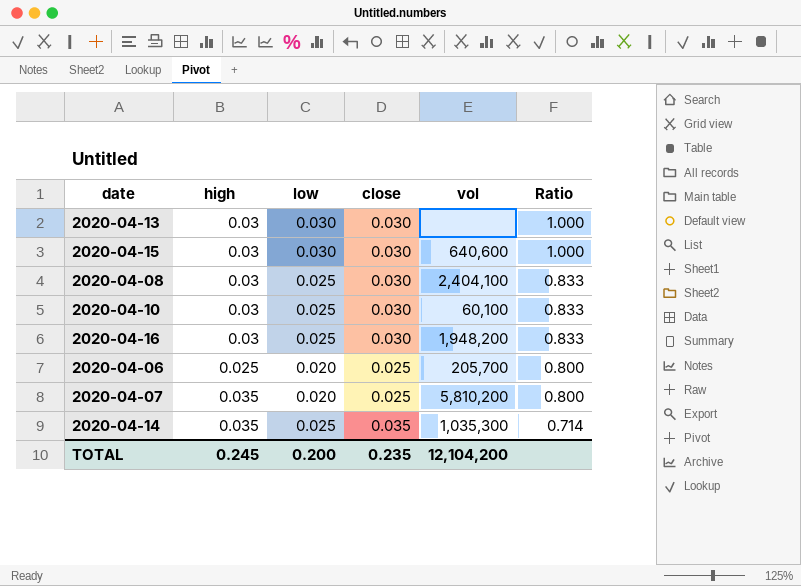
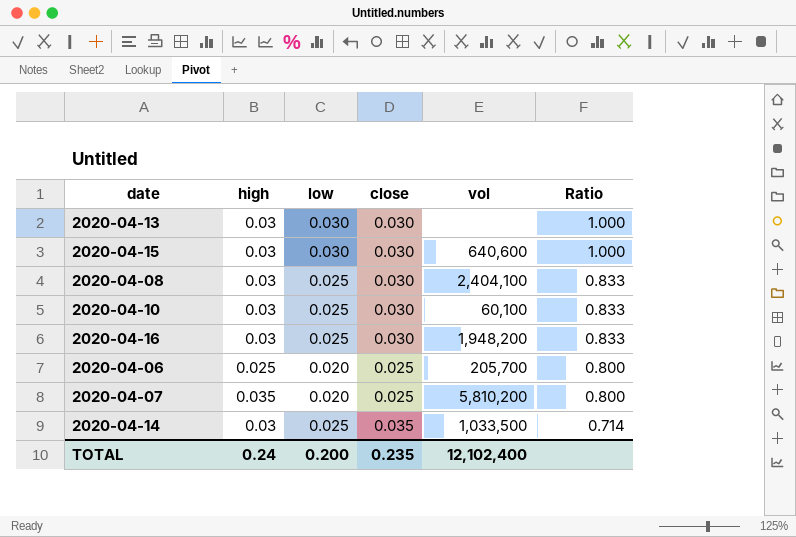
2020-04-14 | high: 0.035 -> 0.03
2020-04-14 | vol: 1,035,300 -> 1,033,500
TOTAL | high: 0.245 -> 0.24
TOTAL | vol: 12,104,200 -> 12,102,400

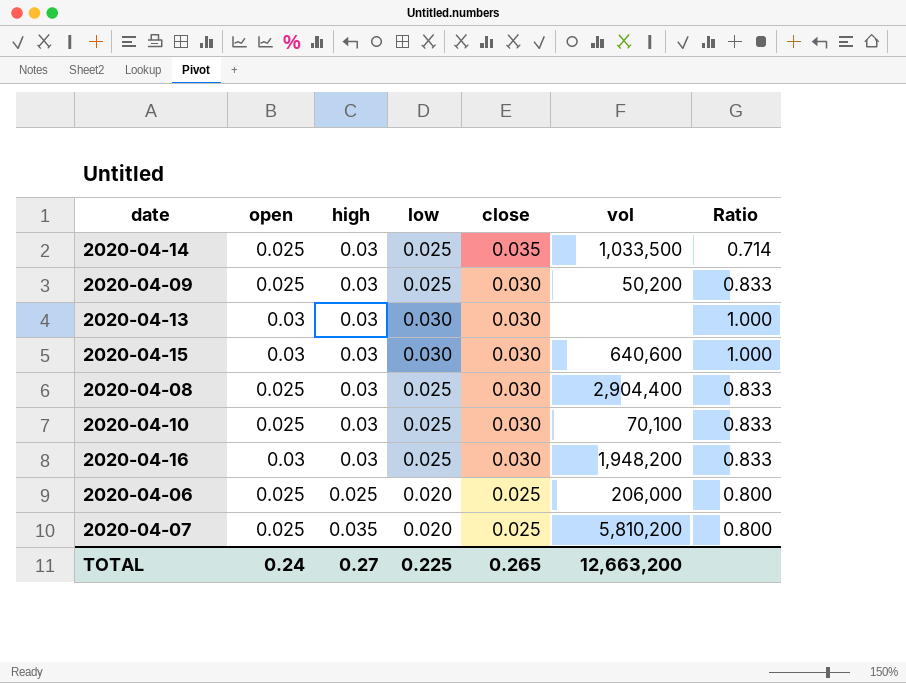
row order: Ratio descending -> close descending
column open | position: none -> 2
row 2020-04-09: none -> 0.025 | 0.03 | 0.025 | 0.030 | 50,200 | 0.833
2020-04-08 | vol: 2,404,100 -> 2,904,400
2020-04-10 | vol: 60,100 -> 70,100
2020-04-06 | vol: 205,700 -> 206,000
TOTAL | high: 0.24 -> 0.27
TOTAL | low: 0.200 -> 0.225
TOTAL | close: 0.235 -> 0.265
TOTAL | vol: 12,102,400 -> 12,663,200

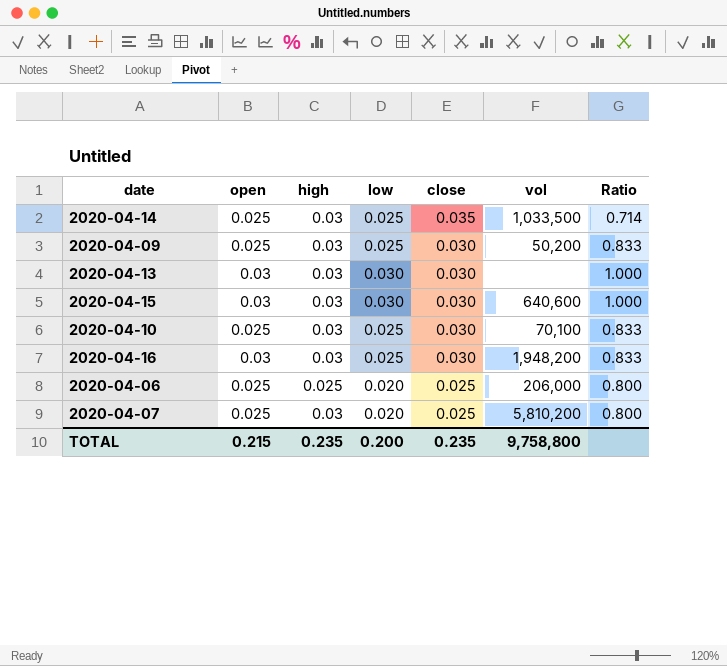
row 2020-04-08: 0.025 | 0.03 | 0.025 | 0.030 | 2,904,400 | 0.833 -> none
2020-04-07 | high: 0.035 -> 0.03
TOTAL | open: 0.24 -> 0.215
TOTAL | high: 0.27 -> 0.235
TOTAL | low: 0.225 -> 0.200
TOTAL | close: 0.265 -> 0.235
TOTAL | vol: 12,663,200 -> 9,758,800

